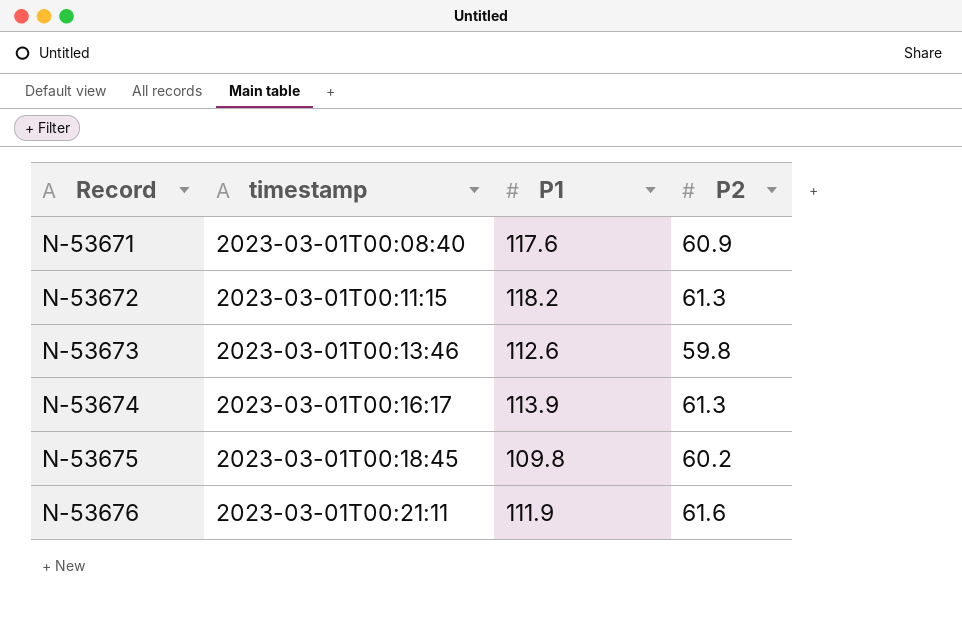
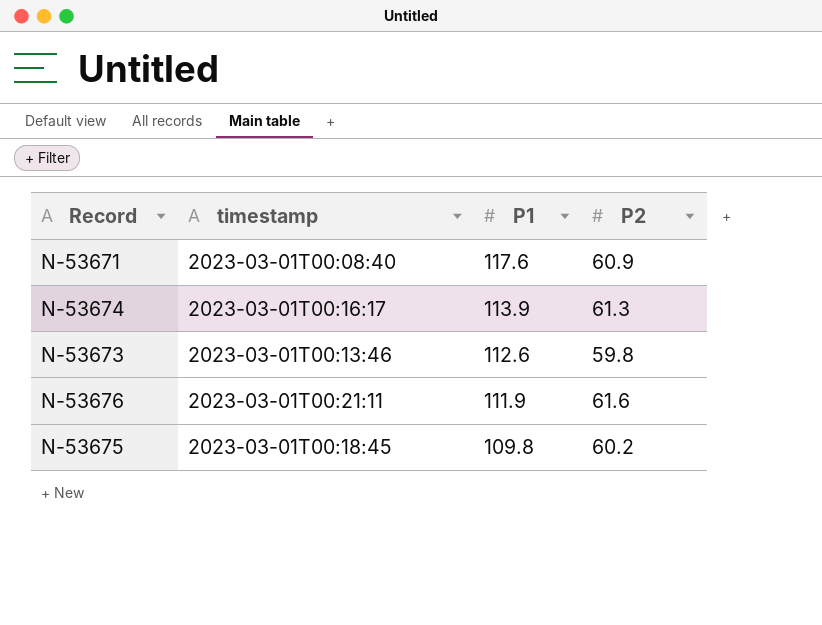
row order: Record ascending -> P1 descending
row N-53672: 2023-03-01T00:11:15 | 118.2 | 61.3 -> none

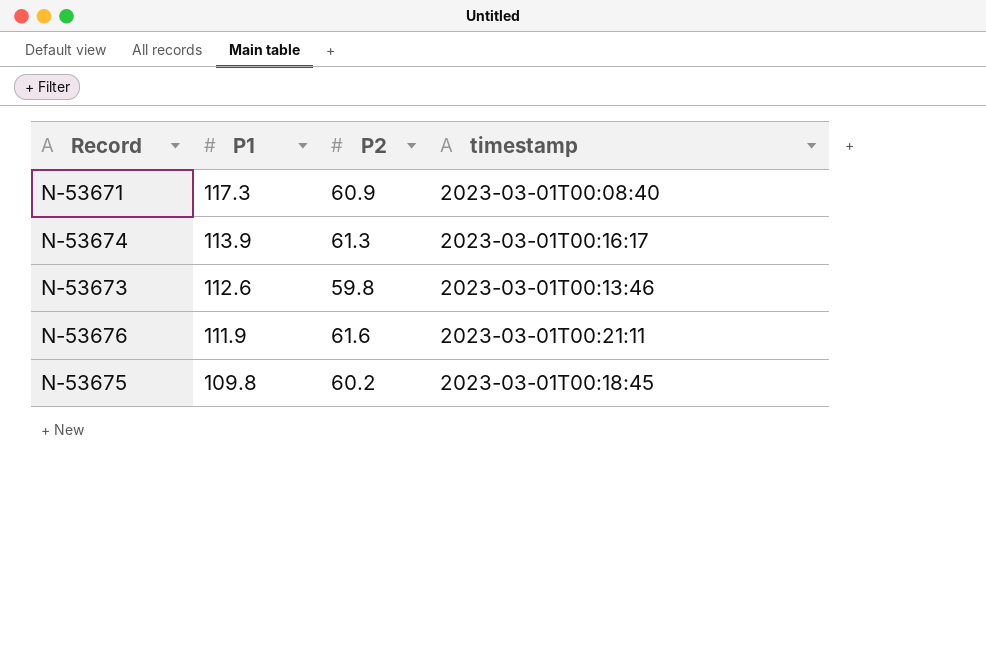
column timestamp | position: 2 -> 4
N-53671 | P1: 117.6 -> 117.3

